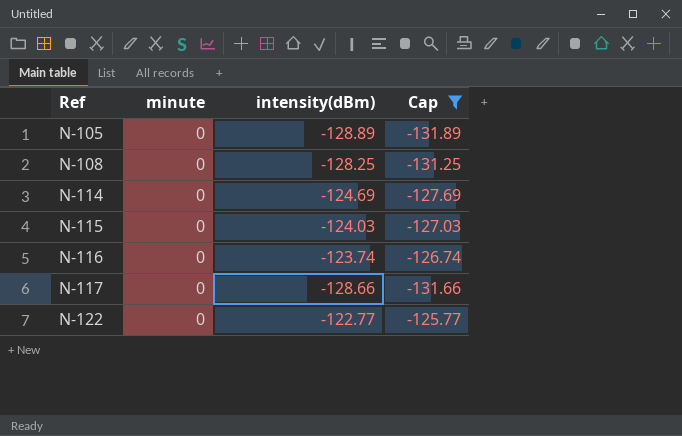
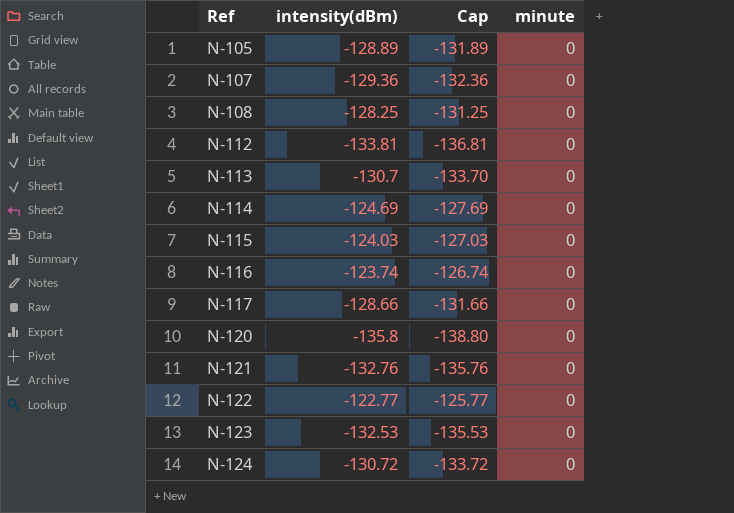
filter: Cap >= -131.89 -> none
column minute | position: 2 -> 4

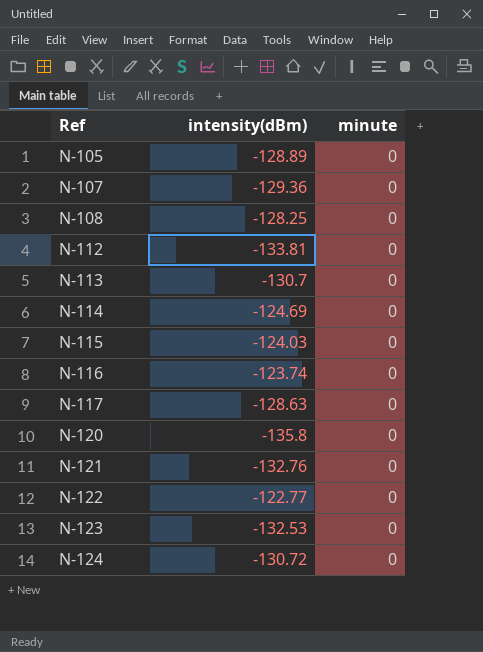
column Cap | formula: [intensity(dBm)] - 3 -> none
N-117 | intensity(dBm): -128.66 -> -128.63

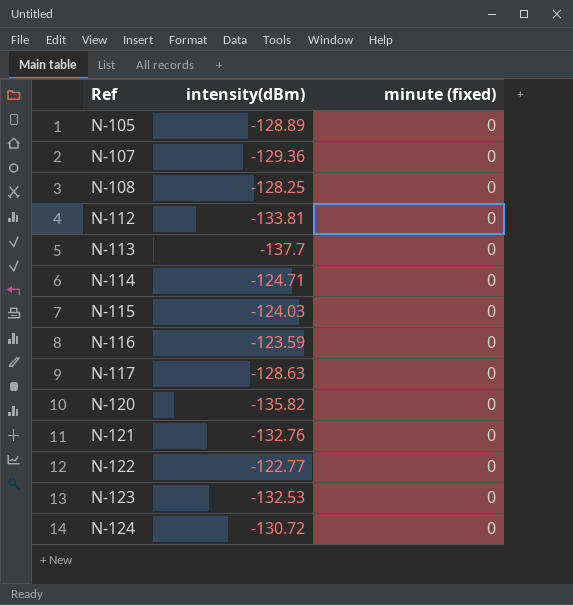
column name: minute -> minute (fixed)
N-113 | intensity(dBm): -130.7 -> -137.7
N-114 | intensity(dBm): -124.69 -> -124.71
N-116 | intensity(dBm): -123.74 -> -123.59
N-120 | intensity(dBm): -135.8 -> -135.82

